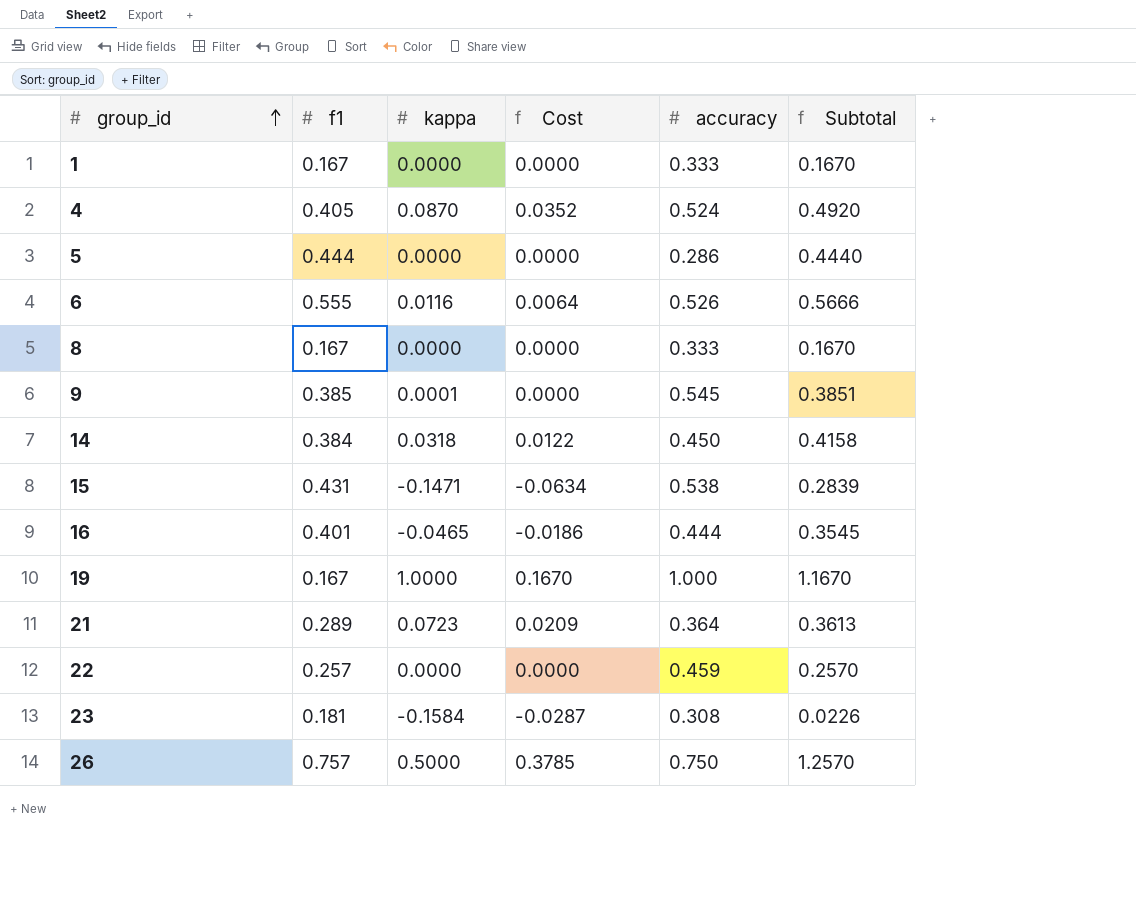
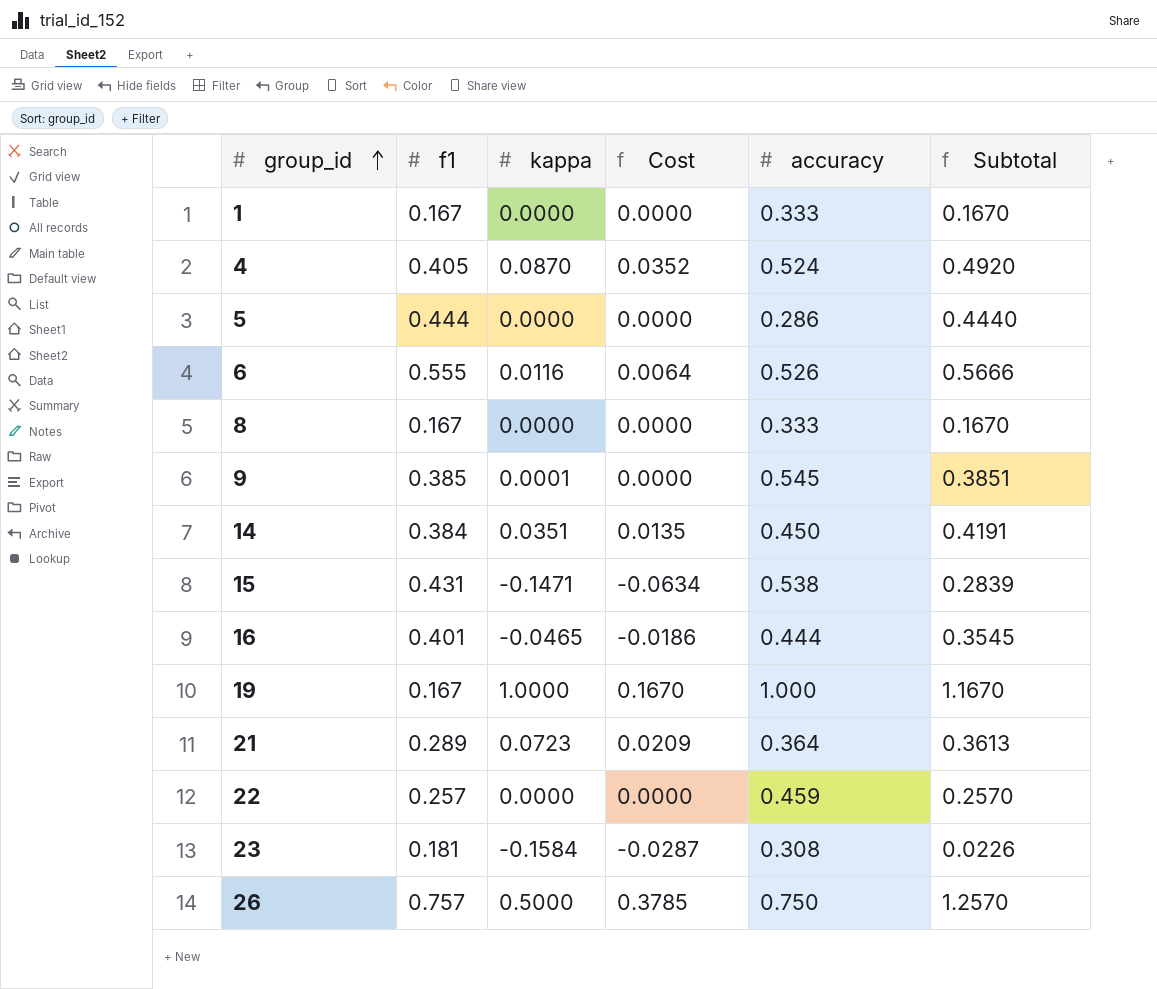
14 | kappa: 0.0318 -> 0.0351
14 | Cost: 0.0122 -> 0.0135
14 | Subtotal: 0.4158 -> 0.4191

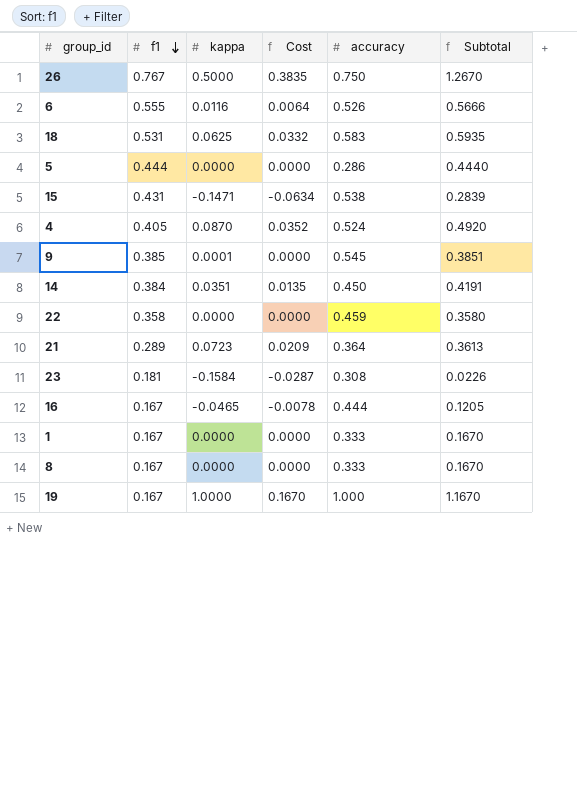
row order: group_id ascending -> f1 descending
26 | f1: 0.757 -> 0.767
26 | Cost: 0.3785 -> 0.3835
26 | Subtotal: 1.2570 -> 1.2670
row 18: none -> 0.531 | 0.0625 | 0.0332 | 0.583 | 0.5935
22 | f1: 0.257 -> 0.358
22 | Subtotal: 0.2570 -> 0.3580
16 | f1: 0.401 -> 0.167
16 | Cost: -0.0186 -> -0.0078
16 | Subtotal: 0.3545 -> 0.1205

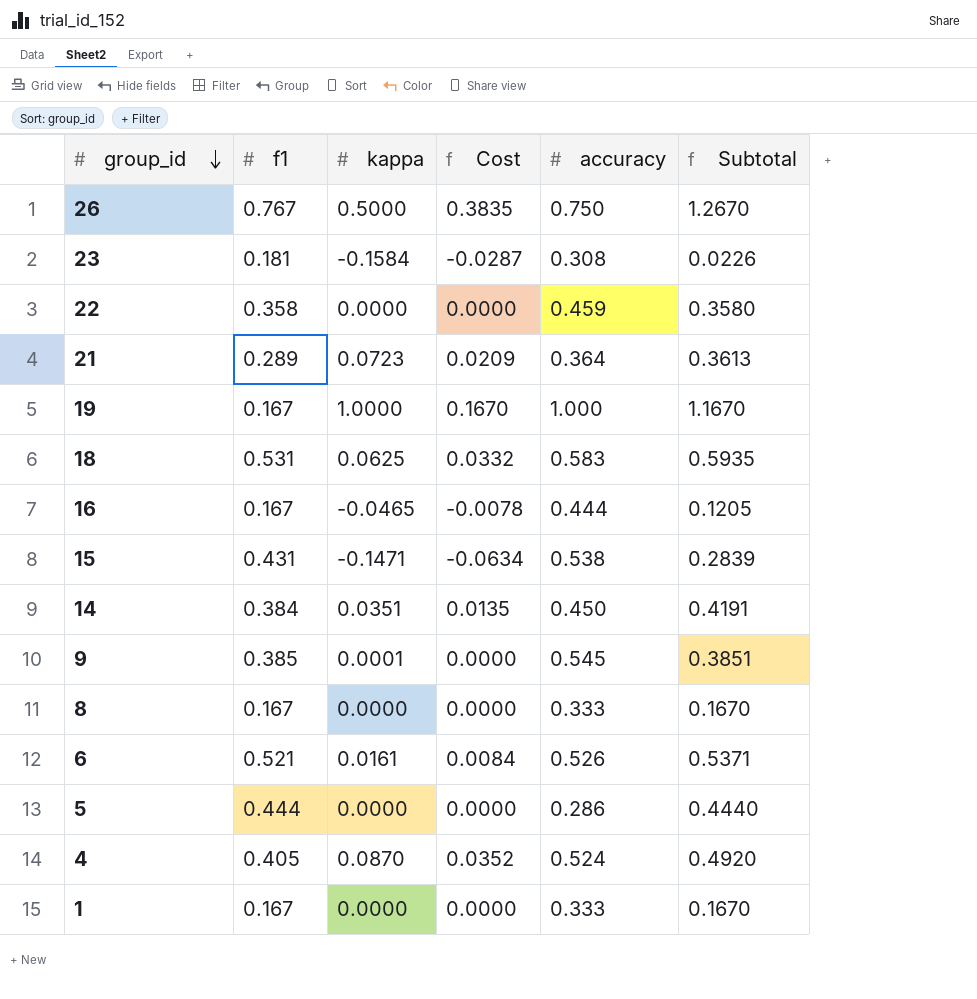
row order: f1 descending -> group_id descending
6 | f1: 0.555 -> 0.521
6 | kappa: 0.0116 -> 0.0161
6 | Cost: 0.0064 -> 0.0084
6 | Subtotal: 0.5666 -> 0.5371

